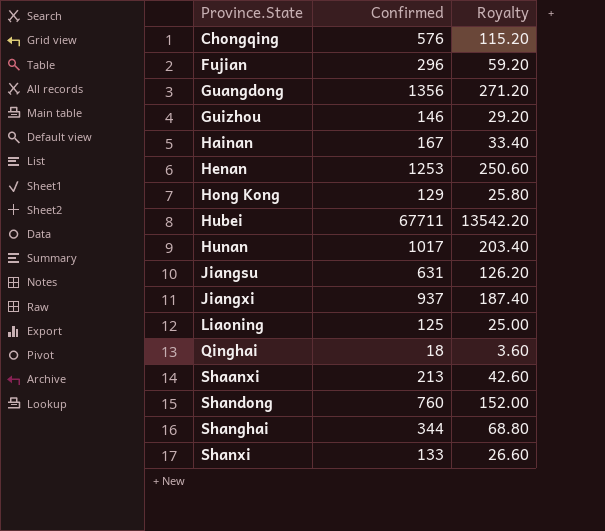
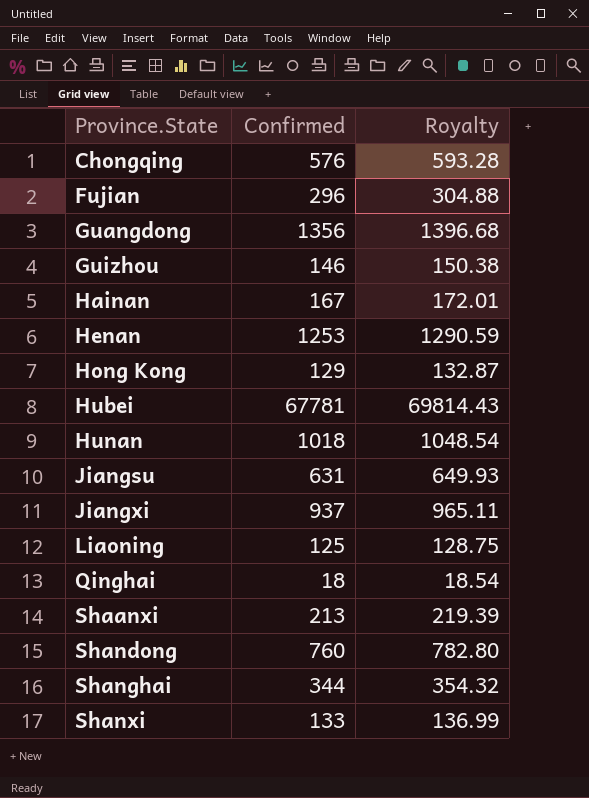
column Royalty | formula: [Confirmed] * 0.2 -> [Confirmed] * 1.03
Hubei | Confirmed: 67711 -> 67781
Hunan | Confirmed: 1017 -> 1018

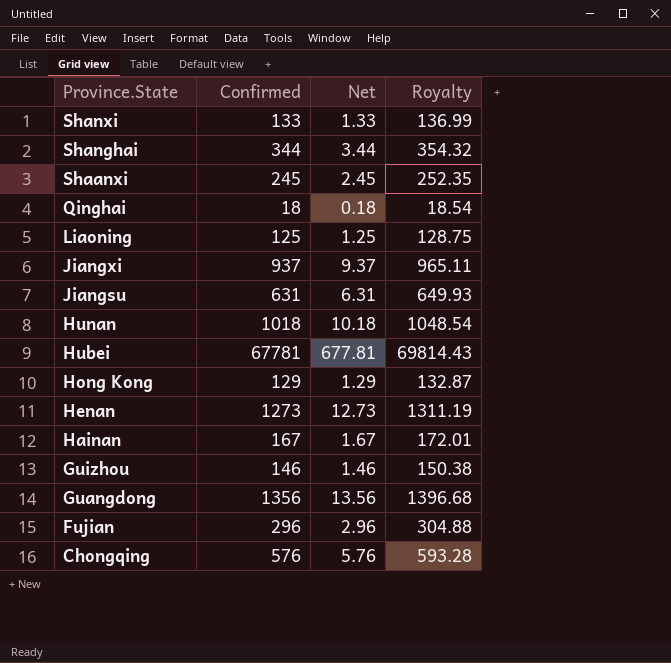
row order: Province.State ascending -> Province.State descending
column Net | formula: none -> [Confirmed] * 0.01
row Shandong: 760 | 782.80 -> none
Shaanxi | Confirmed: 213 -> 245
Shaanxi | Royalty: 219.39 -> 252.35
Henan | Confirmed: 1253 -> 1273
Henan | Royalty: 1290.59 -> 1311.19

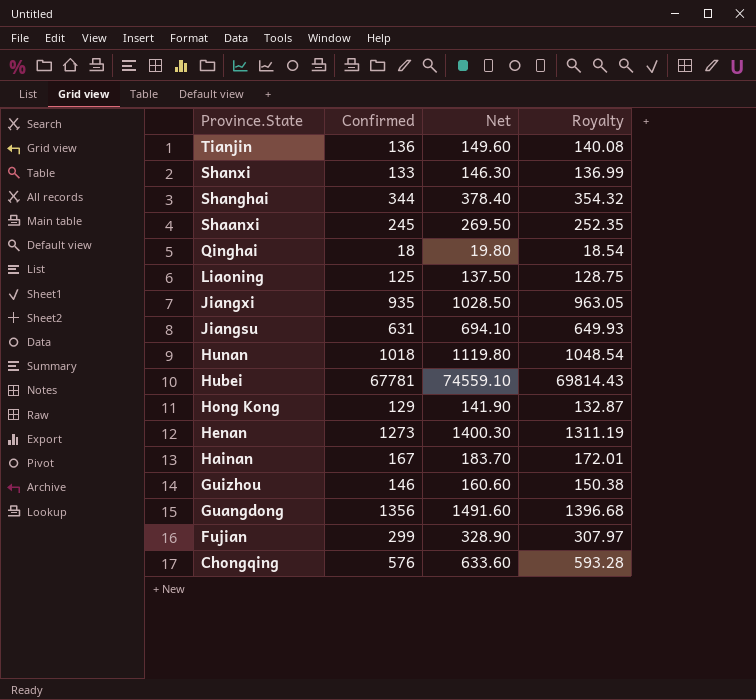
column Net | formula: [Confirmed] * 0.01 -> [Confirmed] * 1.1
row Tianjin: none -> 136 | 149.60 | 140.08
Jiangxi | Confirmed: 937 -> 935
Jiangxi | Royalty: 965.11 -> 963.05
Fujian | Confirmed: 296 -> 299
Fujian | Royalty: 304.88 -> 307.97

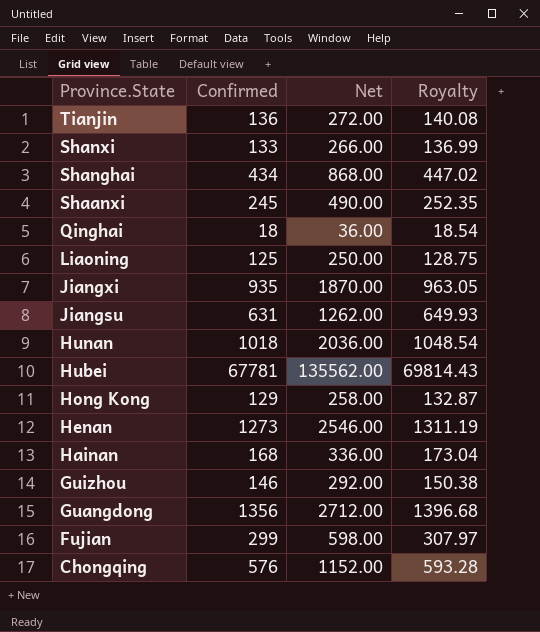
column Net | formula: [Confirmed] * 1.1 -> [Confirmed] * 2
Shanghai | Confirmed: 344 -> 434
Shanghai | Royalty: 354.32 -> 447.02
Hainan | Confirmed: 167 -> 168
Hainan | Royalty: 172.01 -> 173.04

